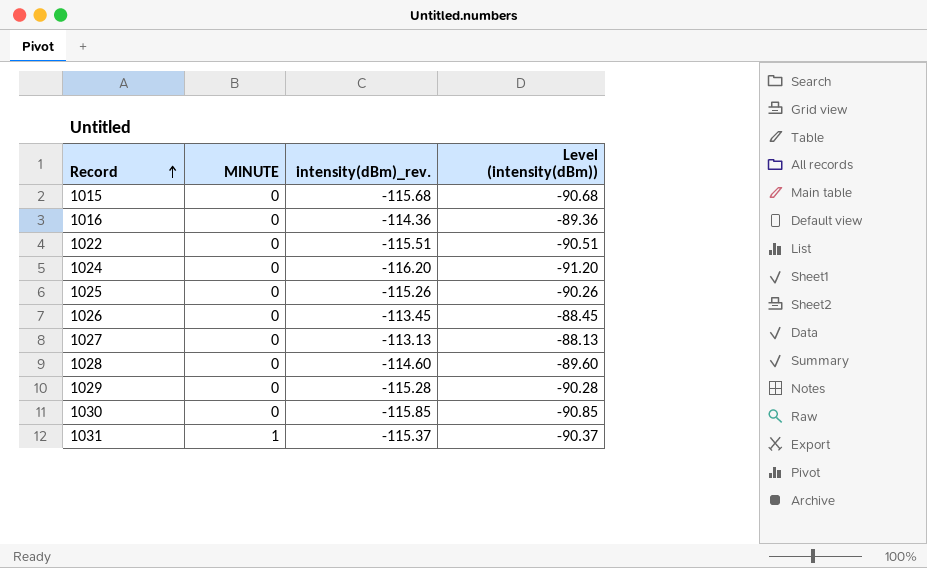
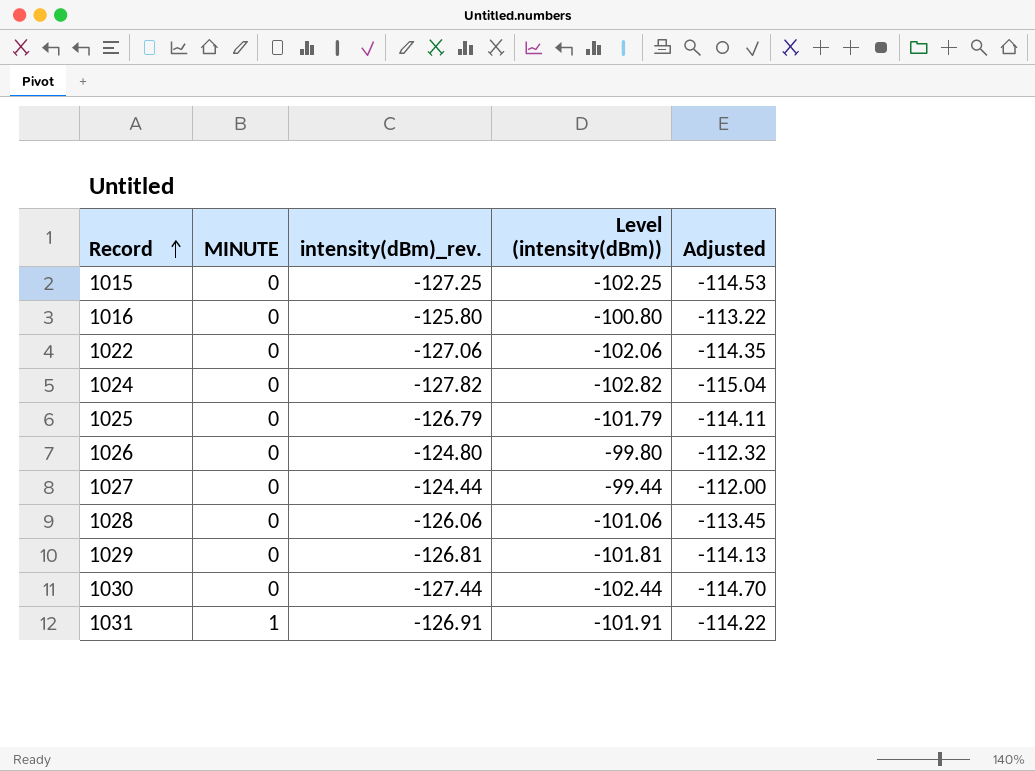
column Adjusted | formula: none -> [intensity(dBm)_rev.] * 0.9
1015 | intensity(dBm)_rev.: -115.68 -> -127.25
1015 | Level (intensity(dBm)): -90.68 -> -102.25
1016 | intensity(dBm)_rev.: -114.36 -> -125.80
1016 | Level (intensity(dBm)): -89.36 -> -100.80
1022 | intensity(dBm)_rev.: -115.51 -> -127.06
1022 | Level (intensity(dBm)): -90.51 -> -102.06
1024 | intensity(dBm)_rev.: -116.20 -> -127.82
1024 | Level (intensity(dBm)): -91.20 -> -102.82
1025 | intensity(dBm)_rev.: -115.26 -> -126.79
1025 | Level (intensity(dBm)): -90.26 -> -101.79
1026 | intensity(dBm)_rev.: -113.45 -> -124.80
1026 | Level (intensity(dBm)): -88.45 -> -99.80
1027 | intensity(dBm)_rev.: -113.13 -> -124.44
1027 | Level (intensity(dBm)): -88.13 -> -99.44
1028 | intensity(dBm)_rev.: -114.60 -> -126.06
1028 | Level (intensity(dBm)): -89.60 -> -101.06
1029 | intensity(dBm)_rev.: -115.28 -> -126.81
1029 | Level (intensity(dBm)): -90.28 -> -101.81
1030 | intensity(dBm)_rev.: -115.85 -> -127.44
1030 | Level (intensity(dBm)): -90.85 -> -102.44
1031 | intensity(dBm)_rev.: -115.37 -> -126.91
1031 | Level (intensity(dBm)): -90.37 -> -101.91

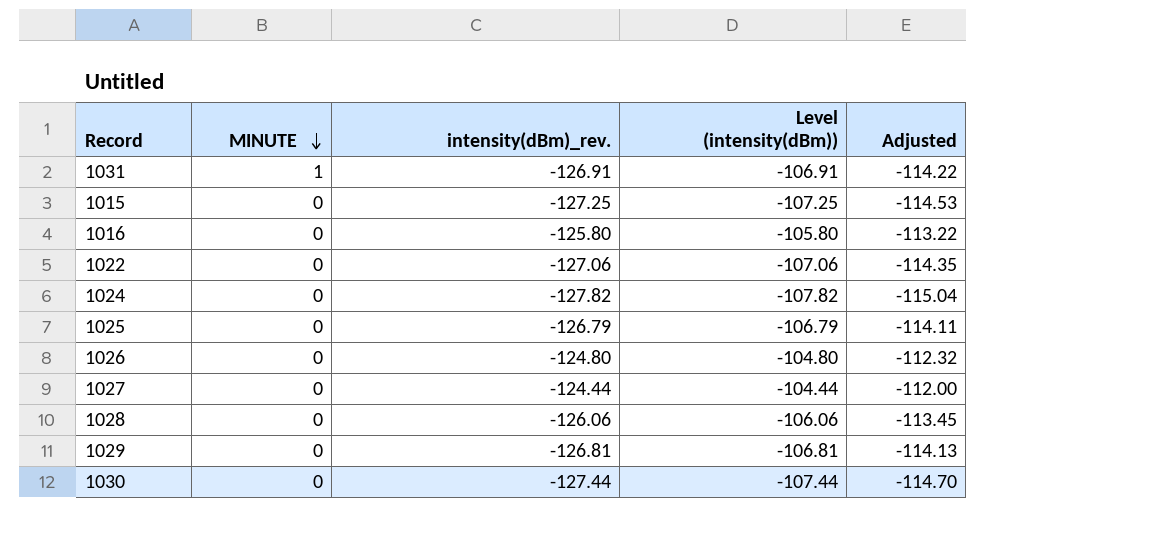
row order: Record ascending -> MINUTE descending
column Level (intensity(dBm)) | formula: [intensity(dBm)_rev.] + 25 -> [intensity(dBm)_rev.] + 20

